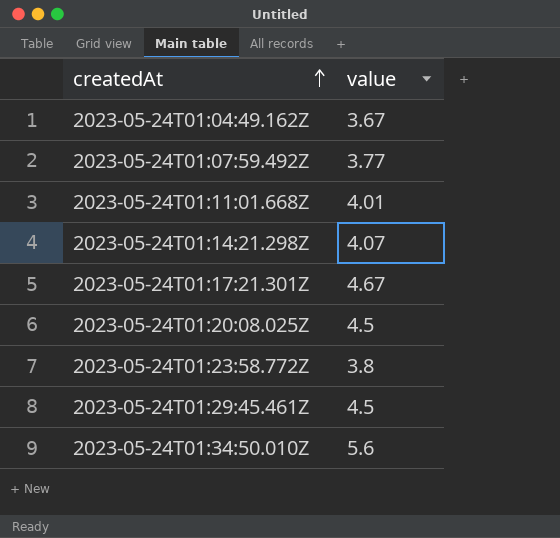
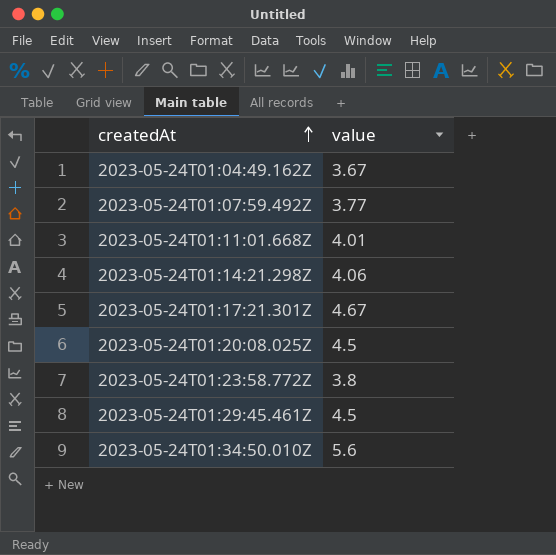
2023-05-24T01:14:21.298Z | value: 4.07 -> 4.06

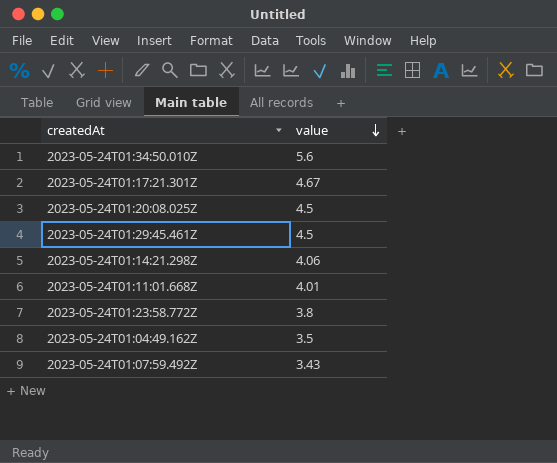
row order: createdAt ascending -> value descending
2023-05-24T01:04:49.162Z | value: 3.67 -> 3.5
2023-05-24T01:07:59.492Z | value: 3.77 -> 3.43

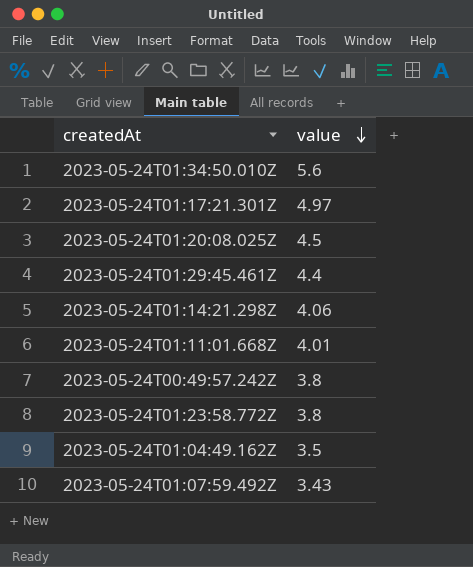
2023-05-24T01:17:21.301Z | value: 4.67 -> 4.97
2023-05-24T01:29:45.461Z | value: 4.5 -> 4.4
row 2023-05-24T00:49:57.242Z: none -> 3.8

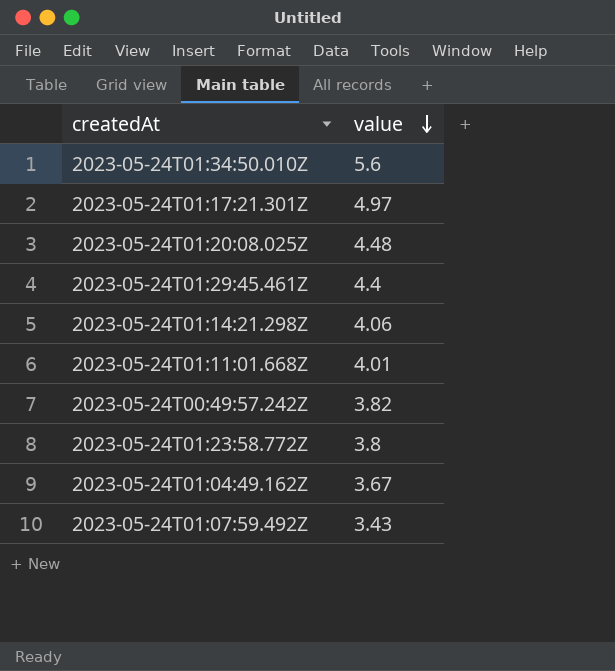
2023-05-24T01:20:08.025Z | value: 4.5 -> 4.48
2023-05-24T00:49:57.242Z | value: 3.8 -> 3.82
2023-05-24T01:04:49.162Z | value: 3.5 -> 3.67

